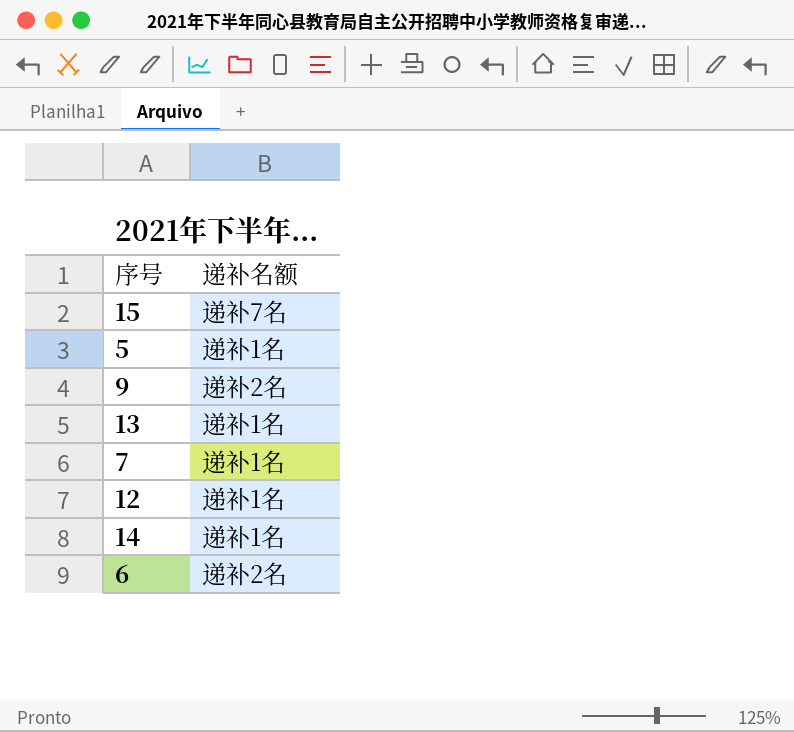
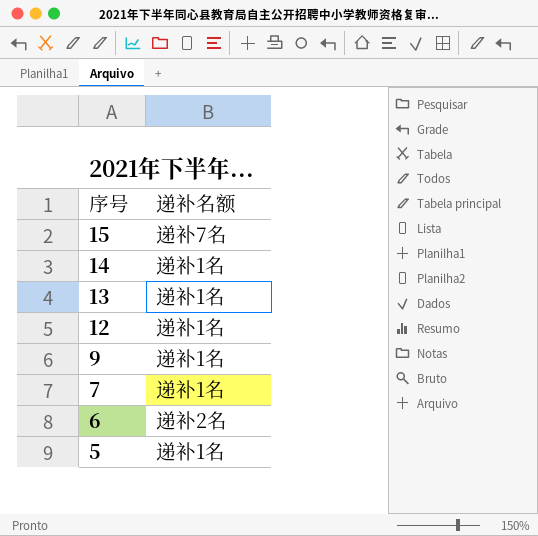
row order: none -> 序号 descending
9 | 递补名额: 递补2名 -> 递补1名

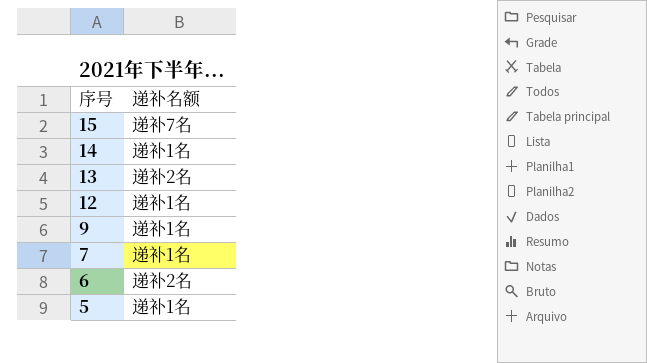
13 | 递补名额: 递补1名 -> 递补2名

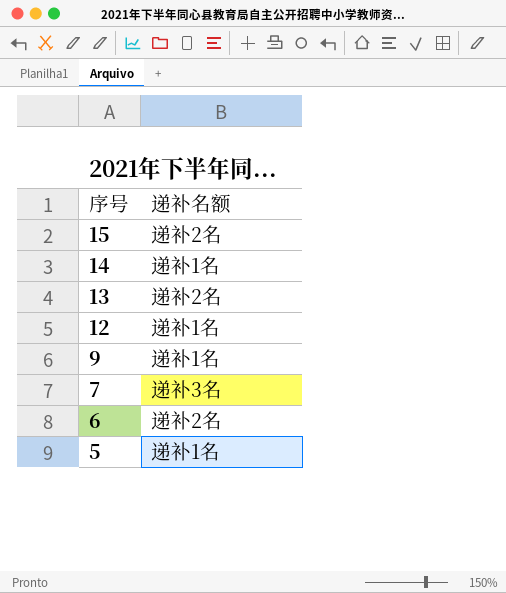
15 | 递补名额: 递补7名 -> 递补2名
7 | 递补名额: 递补1名 -> 递补3名

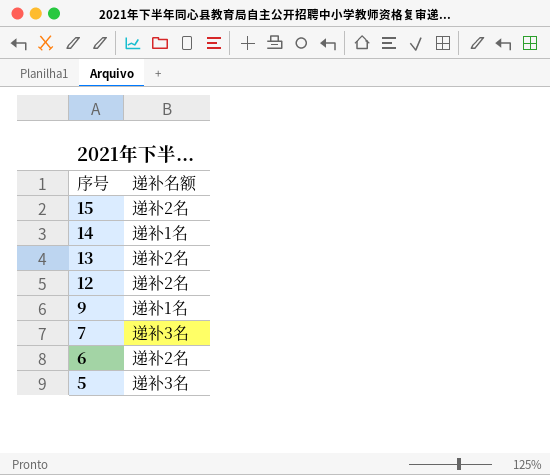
12 | 递补名额: 递补1名 -> 递补2名
5 | 递补名额: 递补1名 -> 递补3名

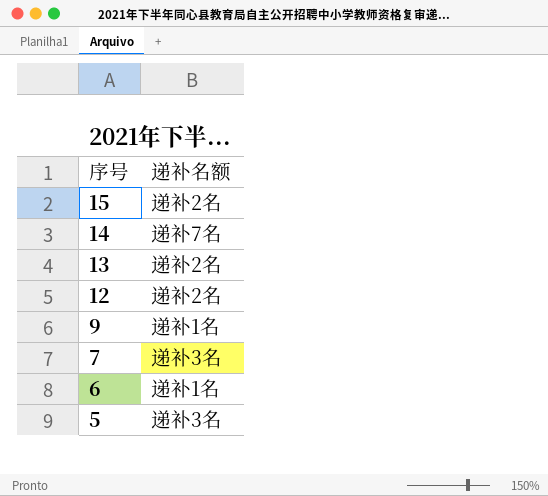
14 | 递补名额: 递补1名 -> 递补7名
6 | 递补名额: 递补2名 -> 递补1名

